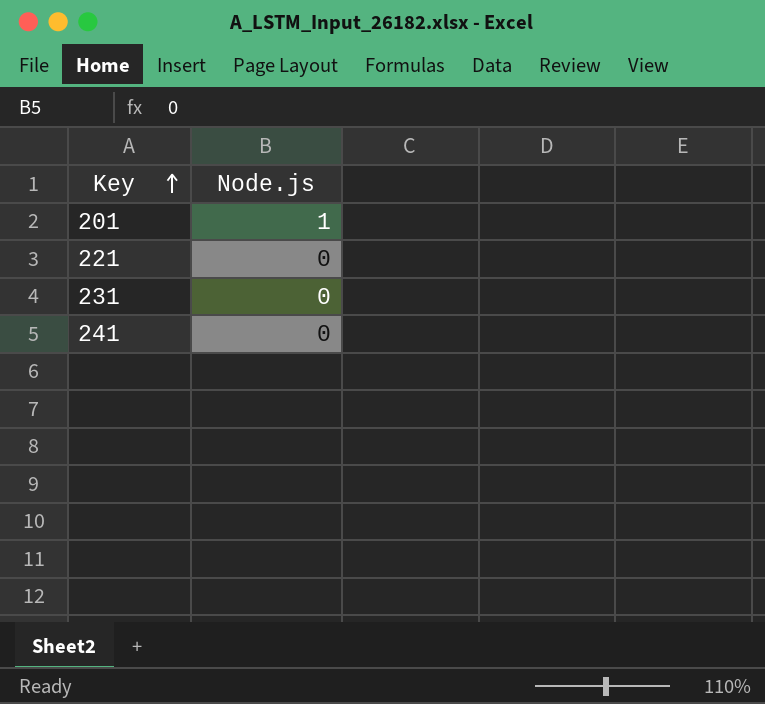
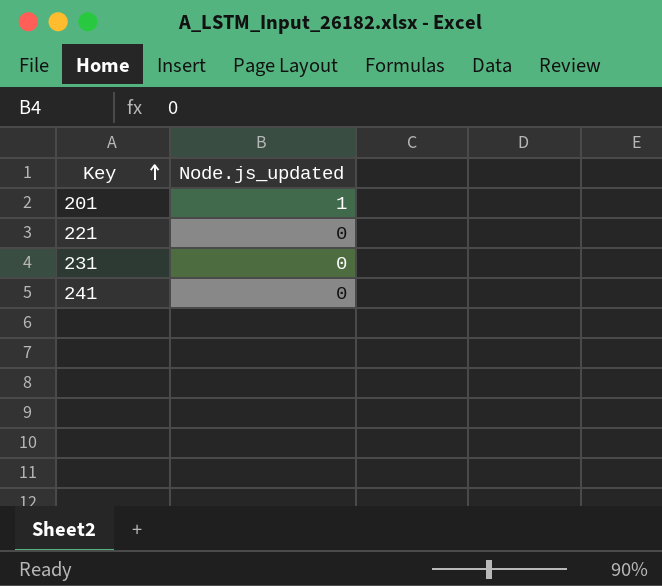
column name: Node.js -> Node.js_updated

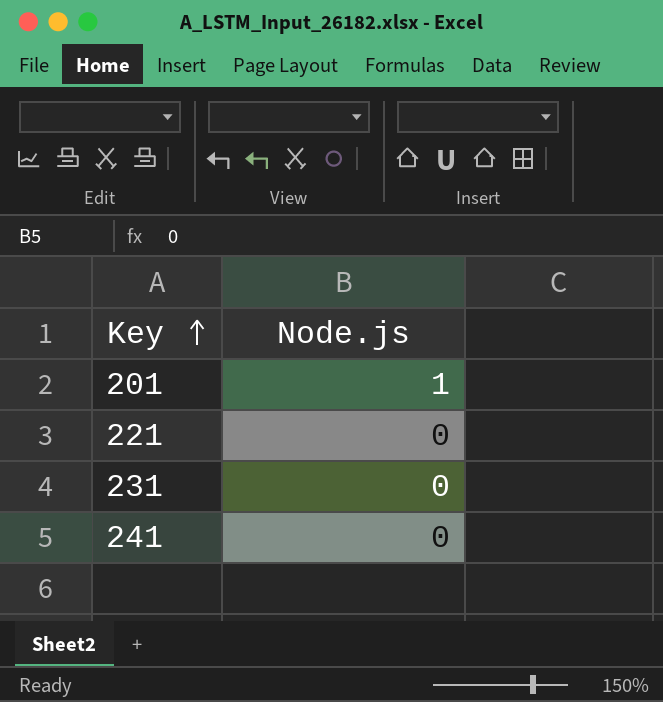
column name: Node.js_updated -> Node.js

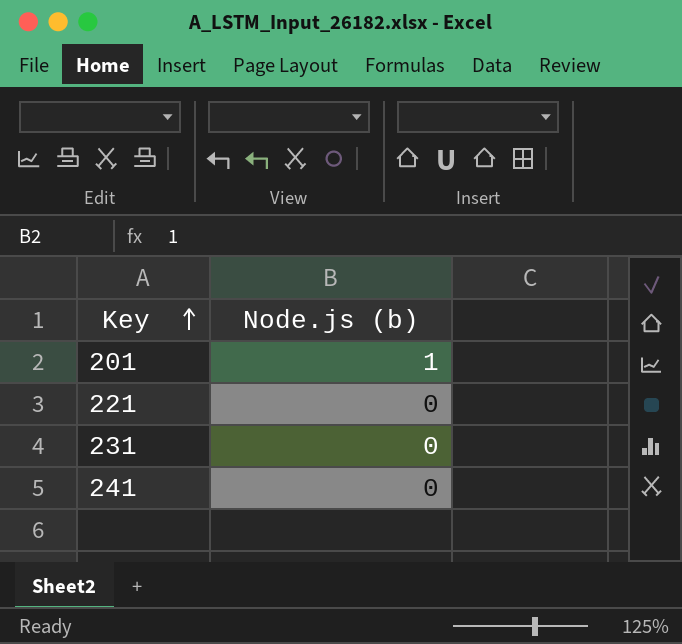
column name: Node.js -> Node.js (b)

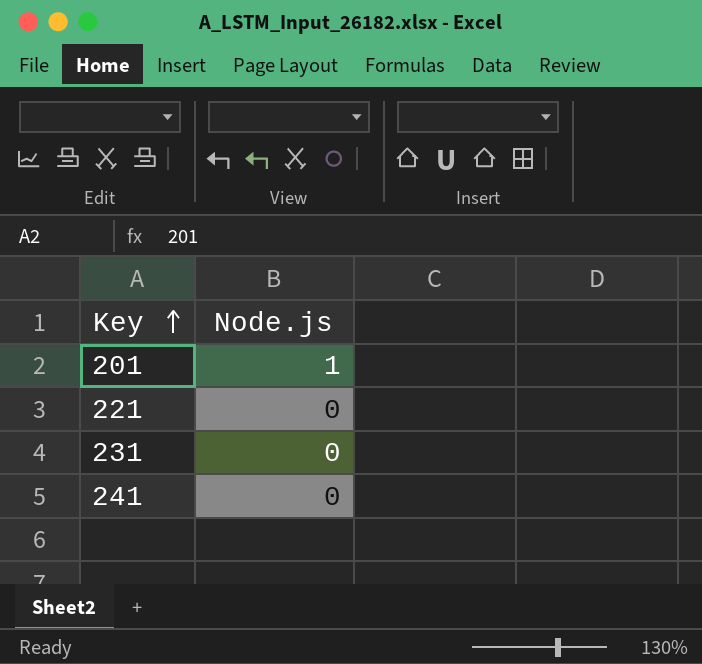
column name: Node.js (b) -> Node.js

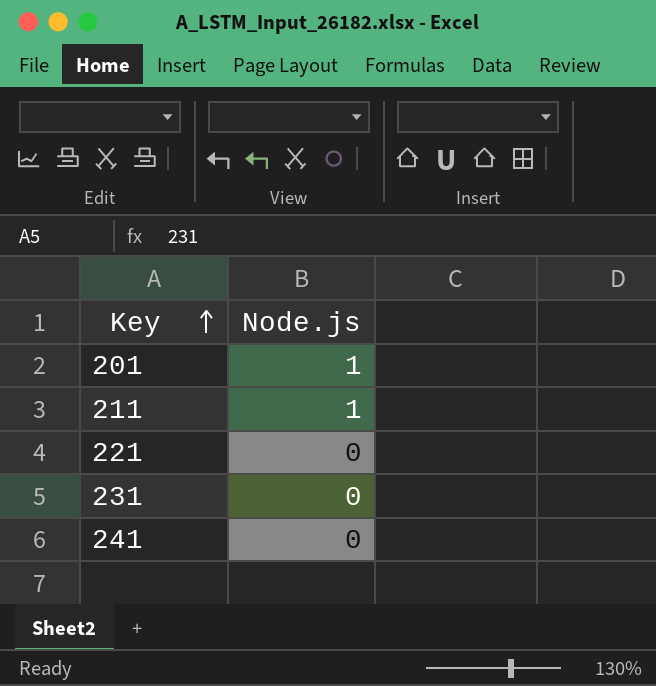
row 211: none -> 1

